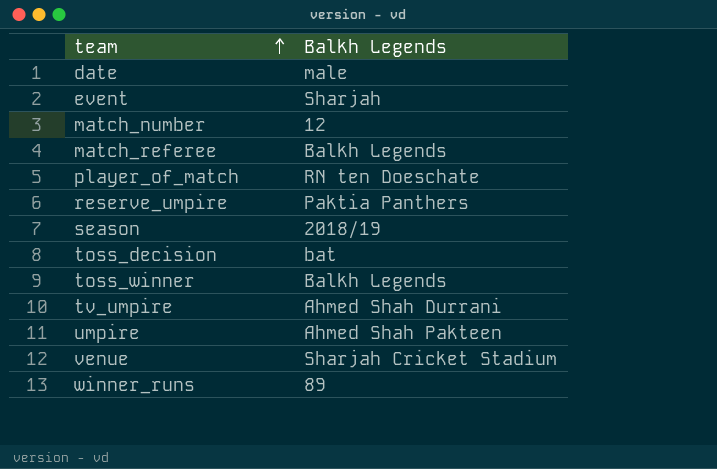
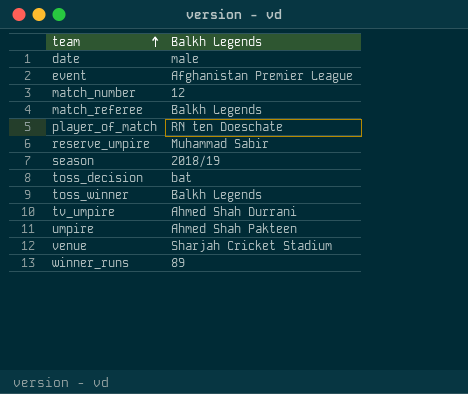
event | Balkh Legends: Sharjah -> Afghanistan Premier League
reserve_umpire | Balkh Legends: Paktia Panthers -> Muhammad Sabir

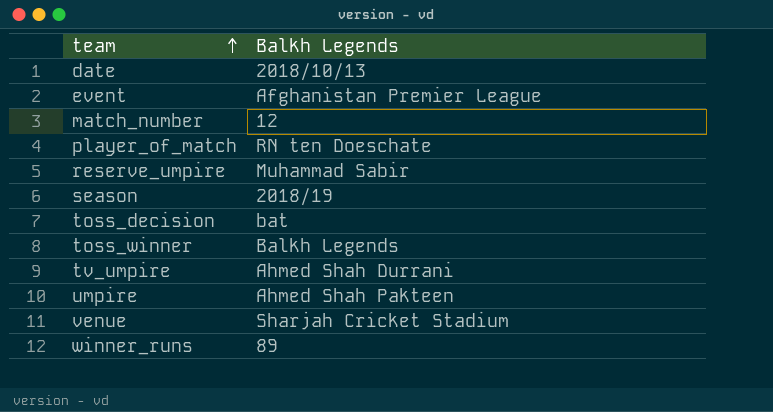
row match_referee: Balkh Legends -> none
date | Balkh Legends: male -> 2018/10/13

